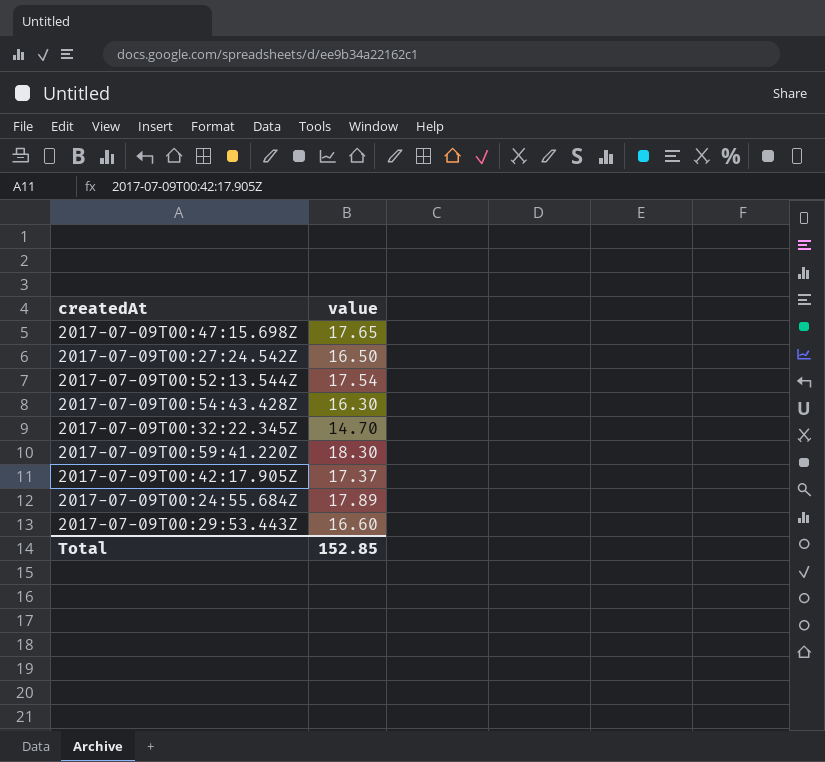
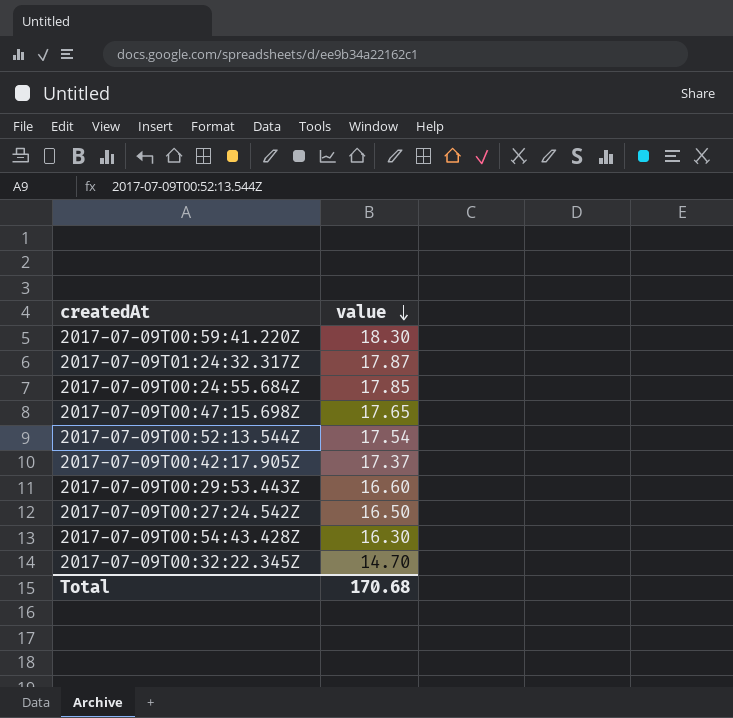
row order: none -> value descending
row 2017-07-09T01:24:32.317Z: none -> 17.87
2017-07-09T00:24:55.684Z | value: 17.89 -> 17.85
Total | value: 152.85 -> 170.68

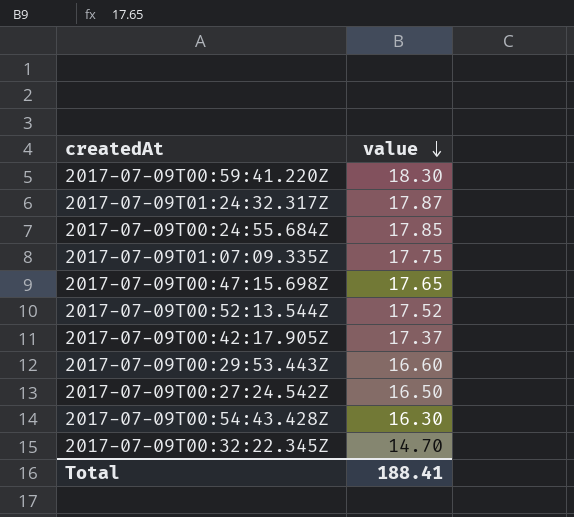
row 2017-07-09T01:07:09.335Z: none -> 17.75
2017-07-09T00:52:13.544Z | value: 17.54 -> 17.52
Total | value: 170.68 -> 188.41

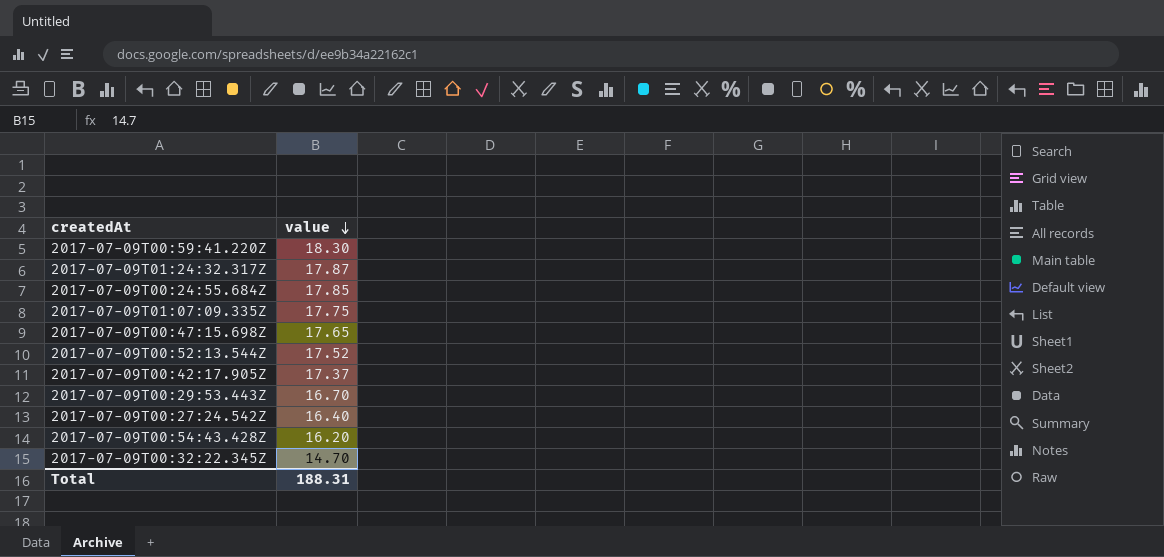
2017-07-09T00:29:53.443Z | value: 16.60 -> 16.70
2017-07-09T00:27:24.542Z | value: 16.50 -> 16.40
2017-07-09T00:54:43.428Z | value: 16.30 -> 16.20
Total | value: 188.41 -> 188.31

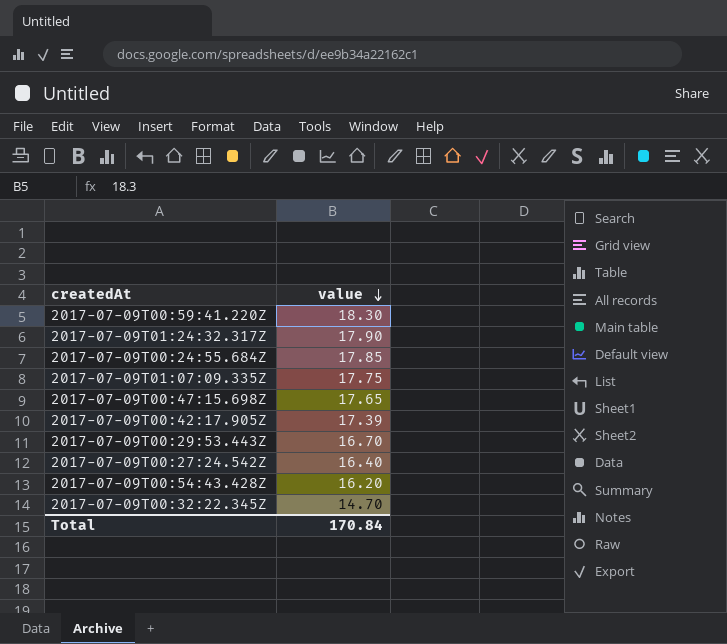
row 2017-07-09T00:52:13.544Z: 17.52 -> none
2017-07-09T01:24:32.317Z | value: 17.87 -> 17.90
2017-07-09T00:42:17.905Z | value: 17.37 -> 17.39
Total | value: 188.31 -> 170.84

